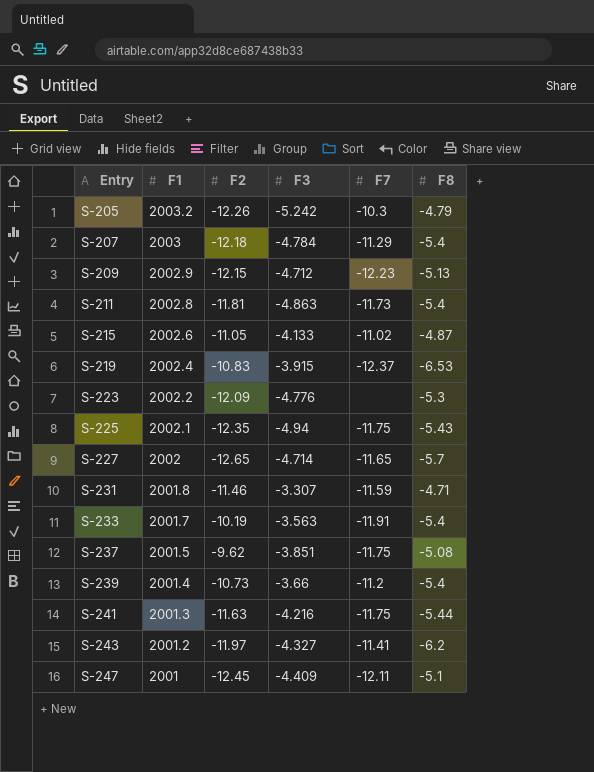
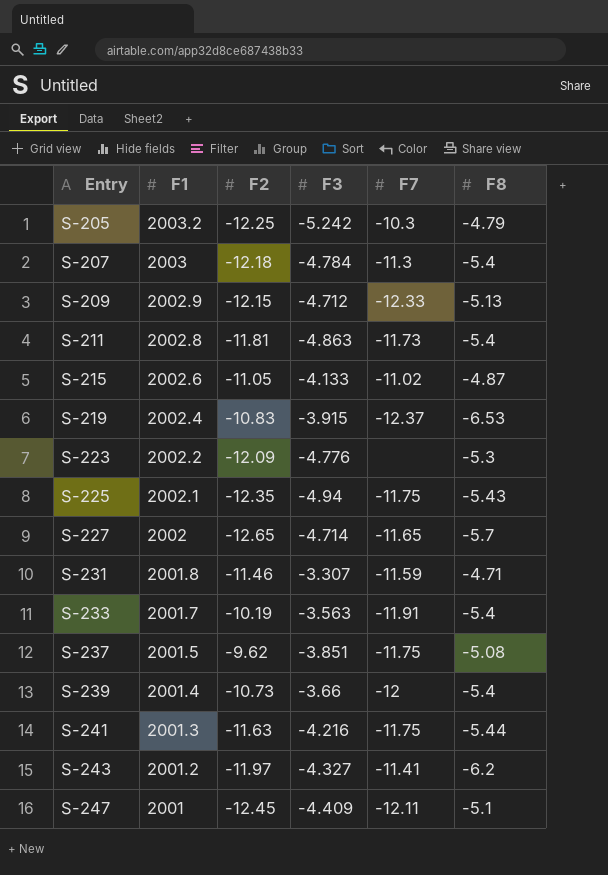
S-205 | F2: -12.26 -> -12.25
S-207 | F7: -11.29 -> -11.3
S-209 | F7: -12.23 -> -12.33
S-239 | F7: -11.2 -> -12

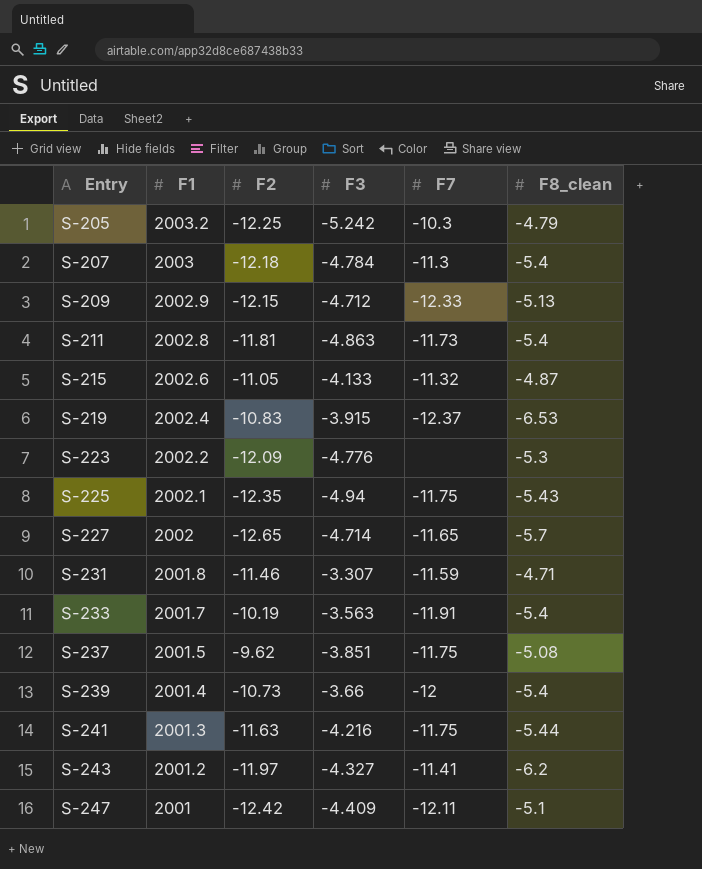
column name: F8 -> F8_clean
S-215 | F7: -11.02 -> -11.32
S-247 | F2: -12.45 -> -12.42

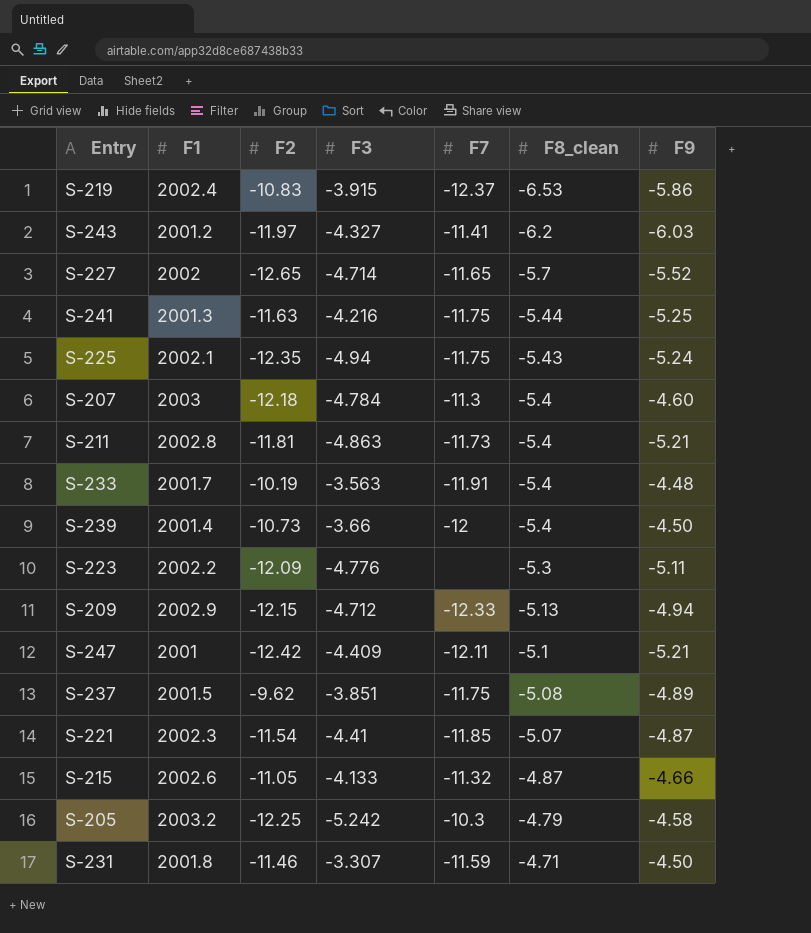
row order: Entry ascending -> F8_clean ascending
column F9 | position: none -> 7
row S-221: none -> 2002.3 | -11.54 | -4.41 | -11.85 | -5.07 | -4.87

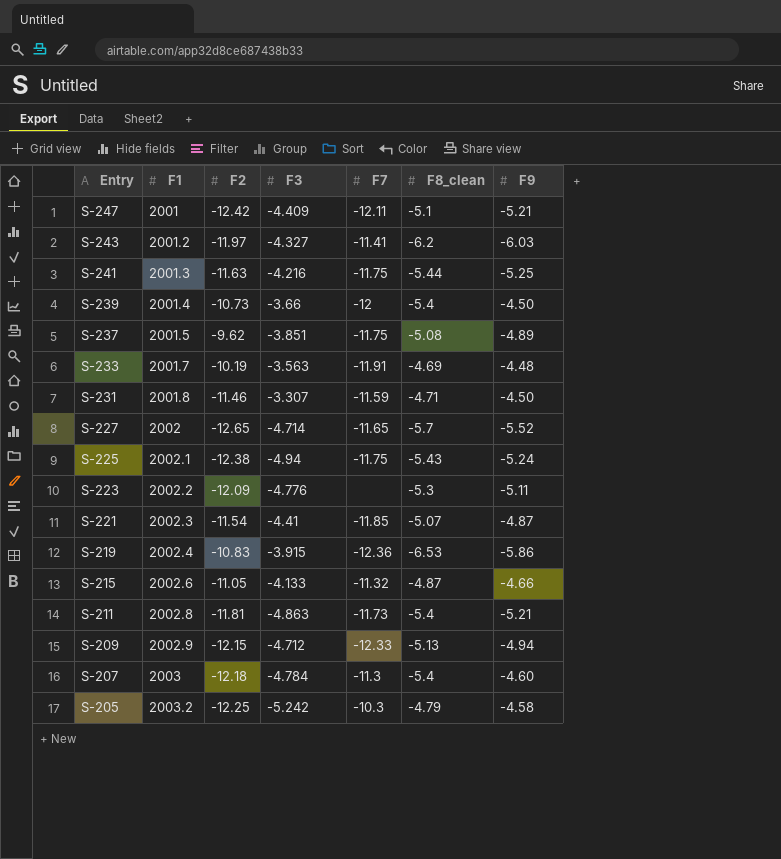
row order: F8_clean ascending -> Entry descending
S-233 | F8_clean: -5.4 -> -4.69
S-225 | F2: -12.35 -> -12.38
S-219 | F7: -12.37 -> -12.36

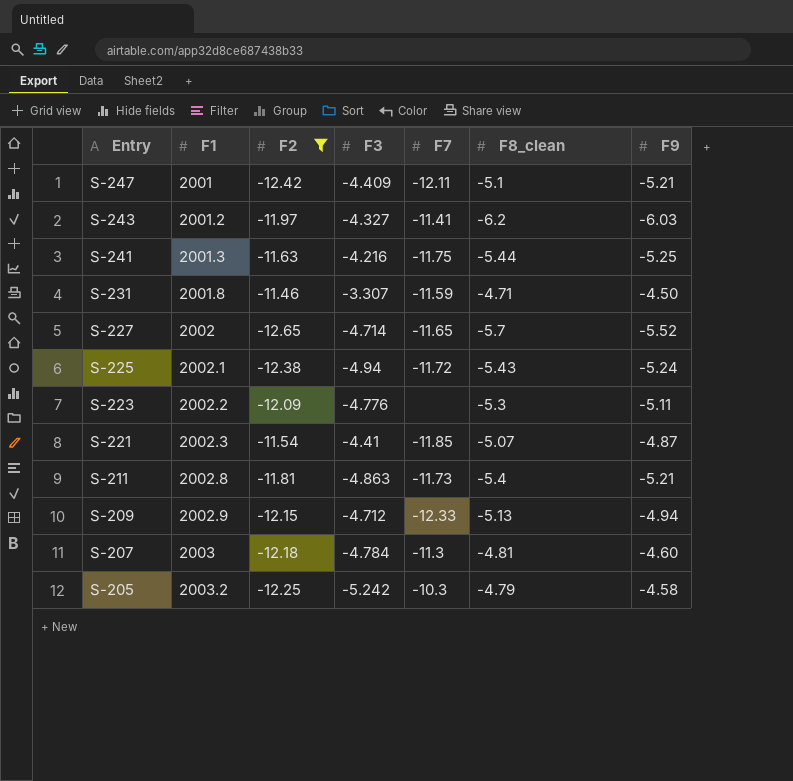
filter: none -> F2 <= -11.46
S-225 | F7: -11.75 -> -11.72
S-207 | F8_clean: -5.4 -> -4.81

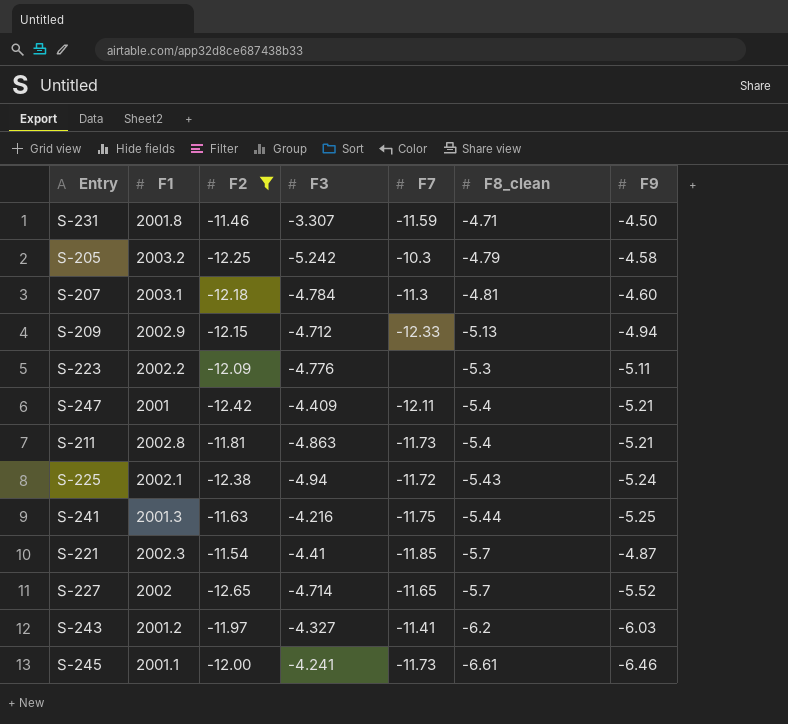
row order: Entry descending -> F8_clean descending
S-207 | F1: 2003 -> 2003.1
S-247 | F8_clean: -5.1 -> -5.4
S-221 | F8_clean: -5.07 -> -5.7
row S-245: none -> 2001.1 | -12.00 | -4.241 | -11.73 | -6.61 | -6.46

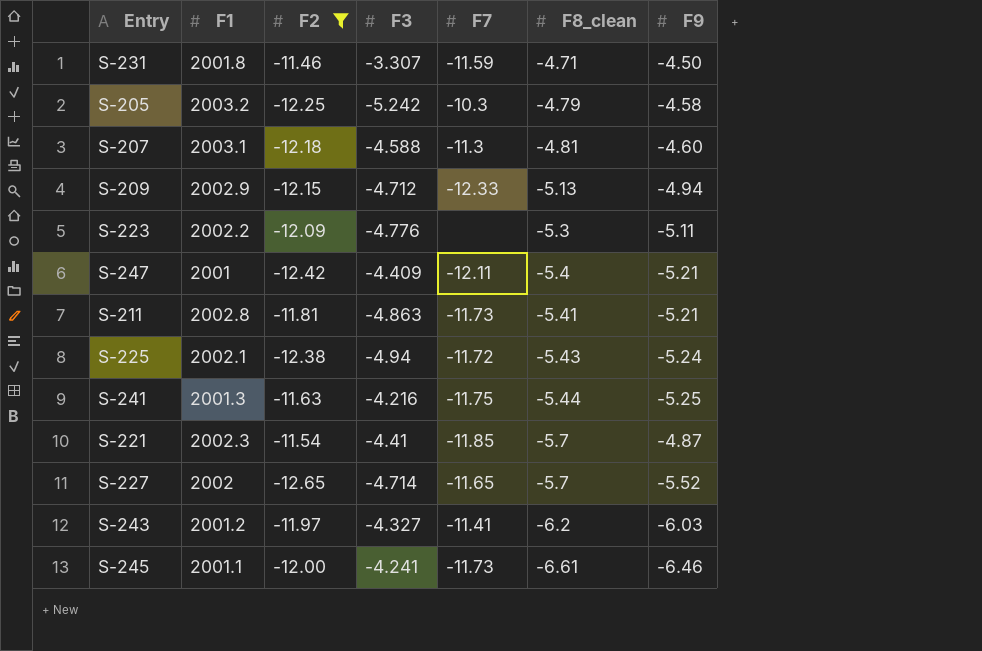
S-207 | F3: -4.784 -> -4.588
S-211 | F8_clean: -5.4 -> -5.41

